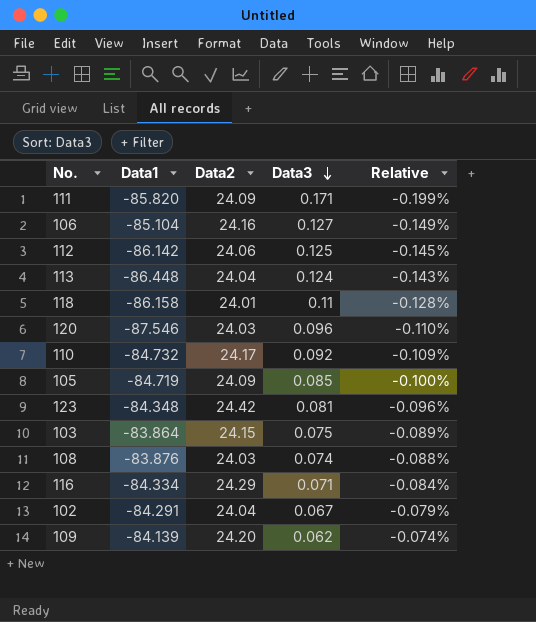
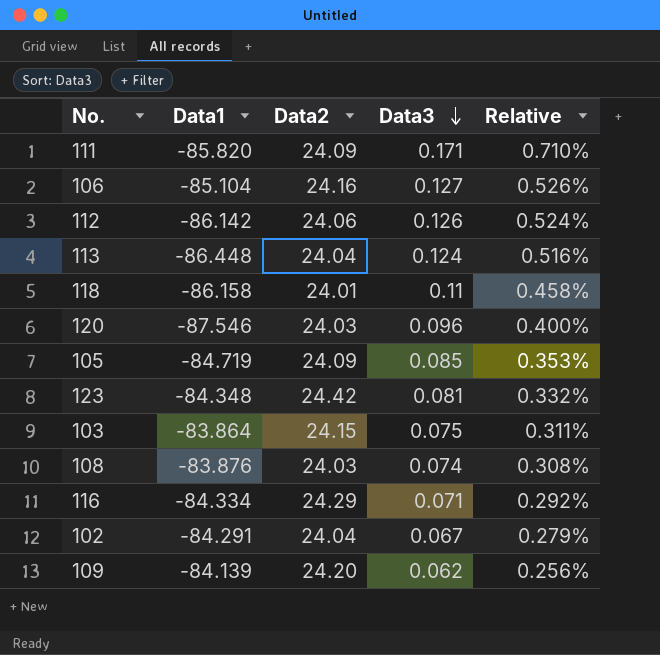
column Relative | formula: [Data3] / [Data1] -> [Data3] / [Data2]
row 110: -84.732 | 24.17 | 0.092 | -0.109% -> none
112 | Data3: 0.125 -> 0.126

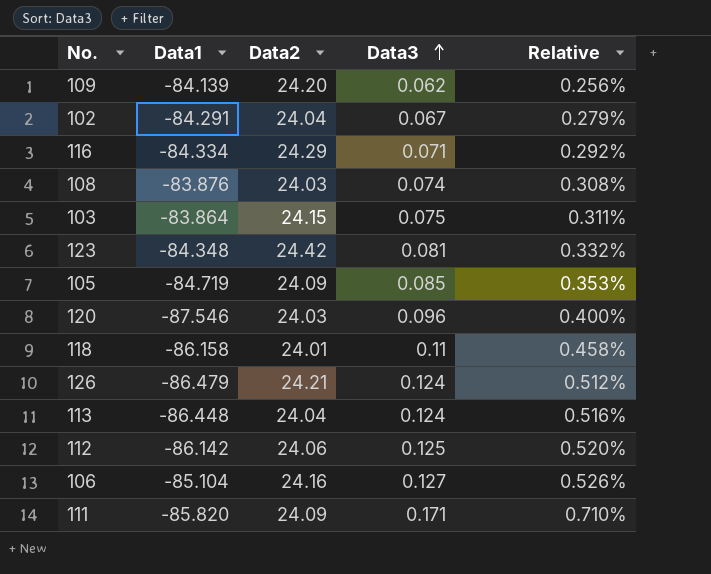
row order: Data3 descending -> Data3 ascending
row 126: none -> -86.479 | 24.21 | 0.124 | 0.512%
112 | Data3: 0.126 -> 0.125
112 | Relative: 0.524% -> 0.520%

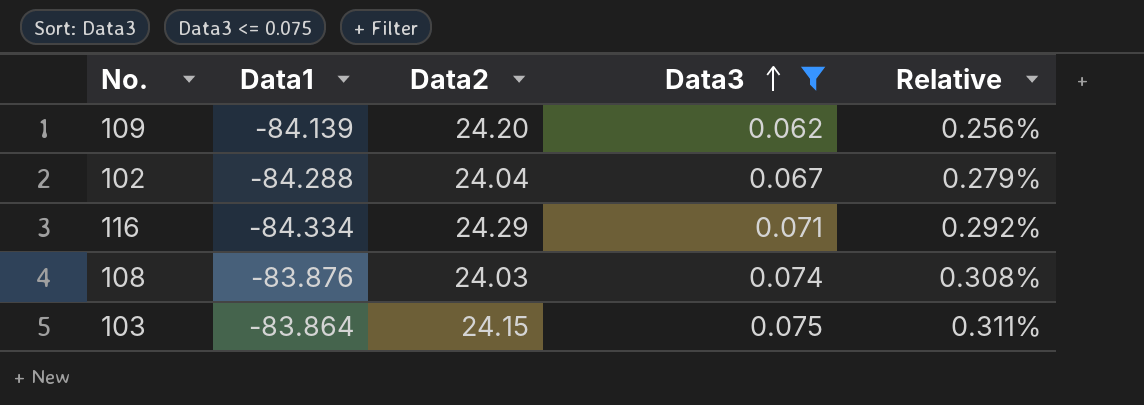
filter: none -> Data3 <= 0.075
102 | Data1: -84.291 -> -84.288

